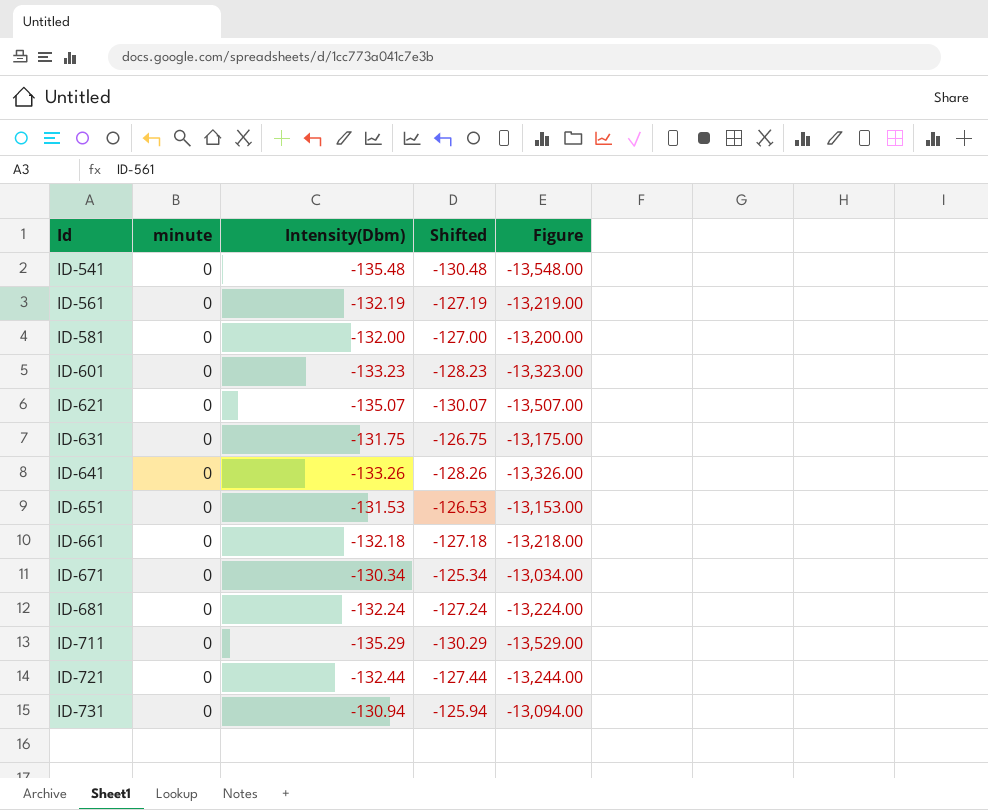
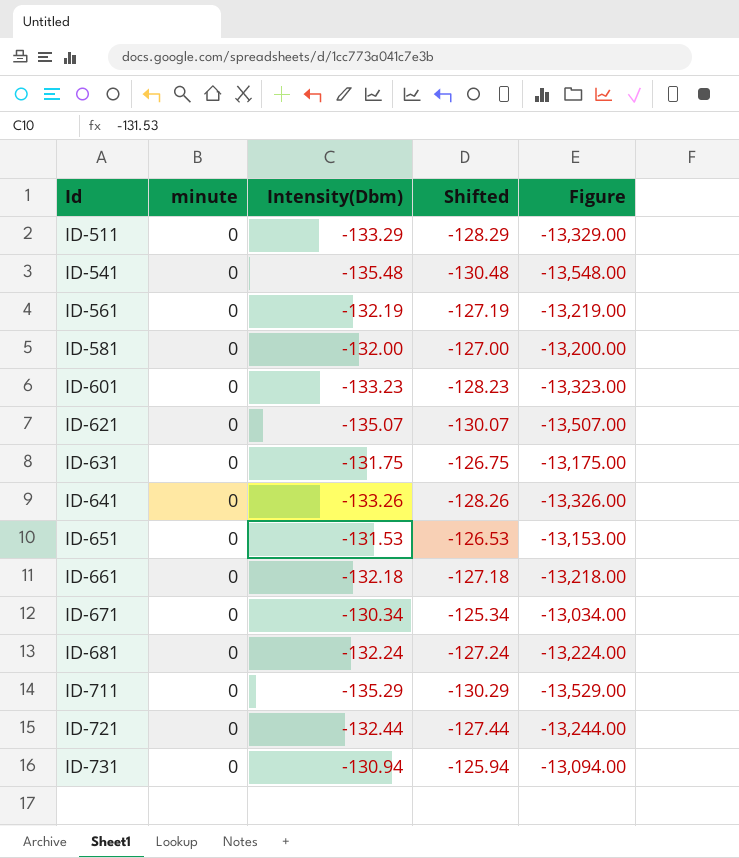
row ID-511: none -> 0 | -133.29 | -128.29 | -13,329.00

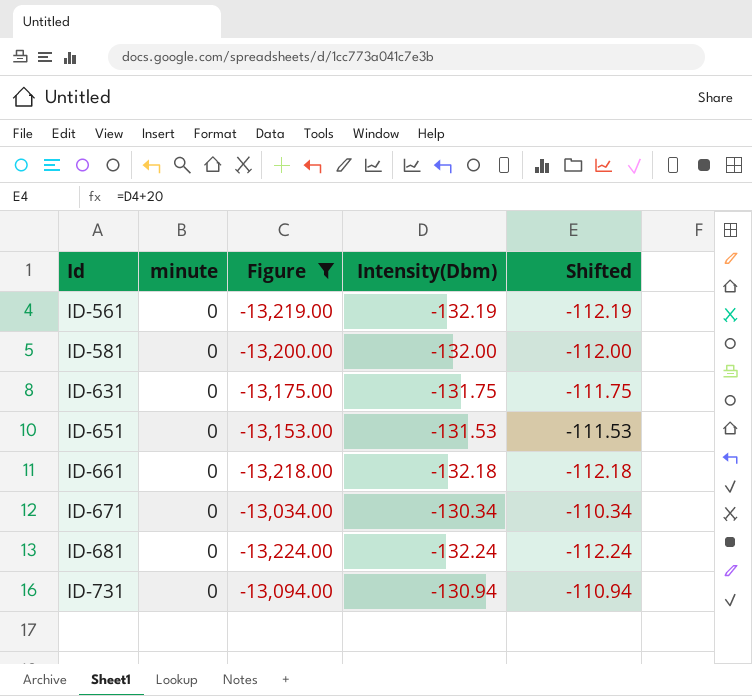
filter: none -> Figure >= -13,224.00
column Figure | position: 5 -> 3
column Shifted | formula: [Intensity(Dbm)] + 5 -> [Intensity(Dbm)] + 20

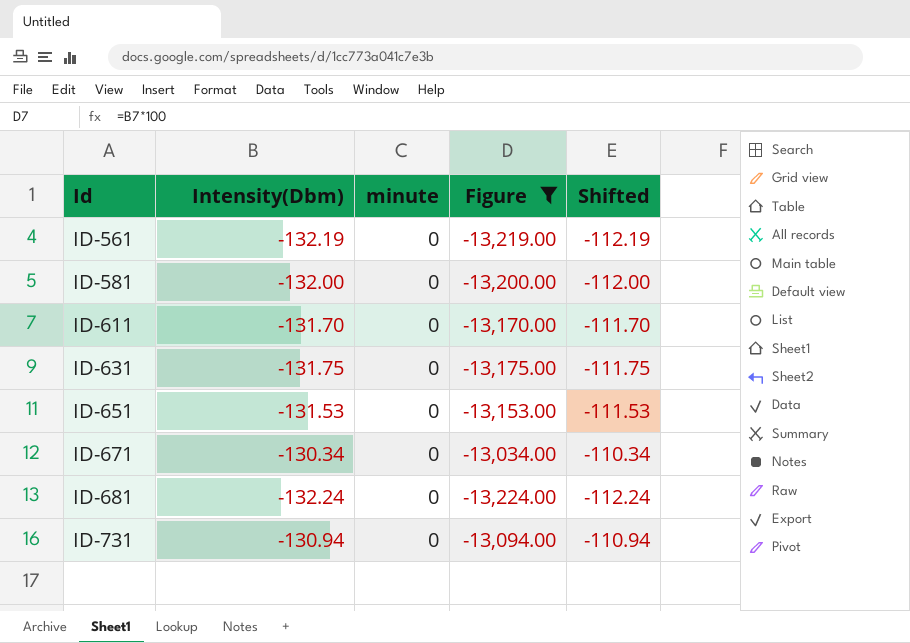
column Intensity(Dbm) | position: 4 -> 2
row ID-661: 0 | -13,218.00 | -132.18 | -112.18 -> none
row ID-611: none -> -131.70 | 0 | -13,170.00 | -111.70

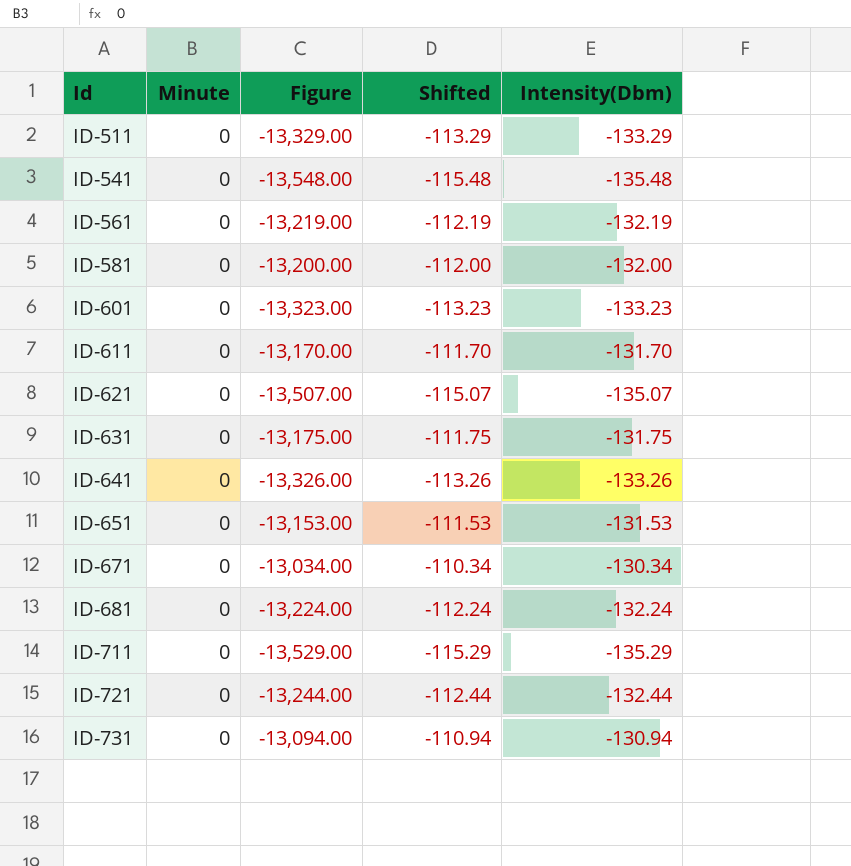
filter: Figure >= -13,224.00 -> none
column name: minute -> Minute
column Intensity(Dbm) | position: 2 -> 5

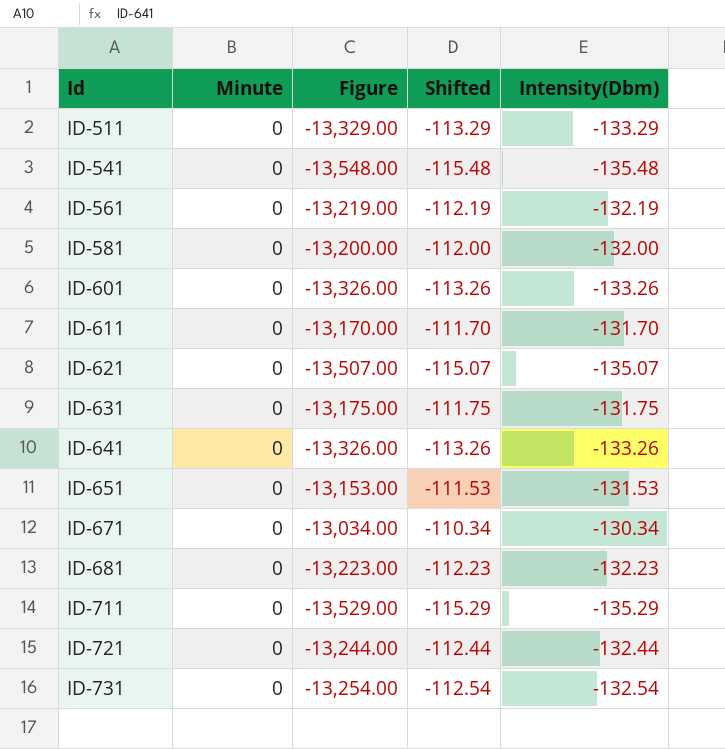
ID-601 | Figure: -13,323.00 -> -13,326.00
ID-601 | Shifted: -113.23 -> -113.26
ID-601 | Intensity(Dbm): -133.23 -> -133.26
ID-681 | Figure: -13,224.00 -> -13,223.00
ID-681 | Shifted: -112.24 -> -112.23
ID-681 | Intensity(Dbm): -132.24 -> -132.23
ID-731 | Figure: -13,094.00 -> -13,254.00
ID-731 | Shifted: -110.94 -> -112.54
ID-731 | Intensity(Dbm): -130.94 -> -132.54

